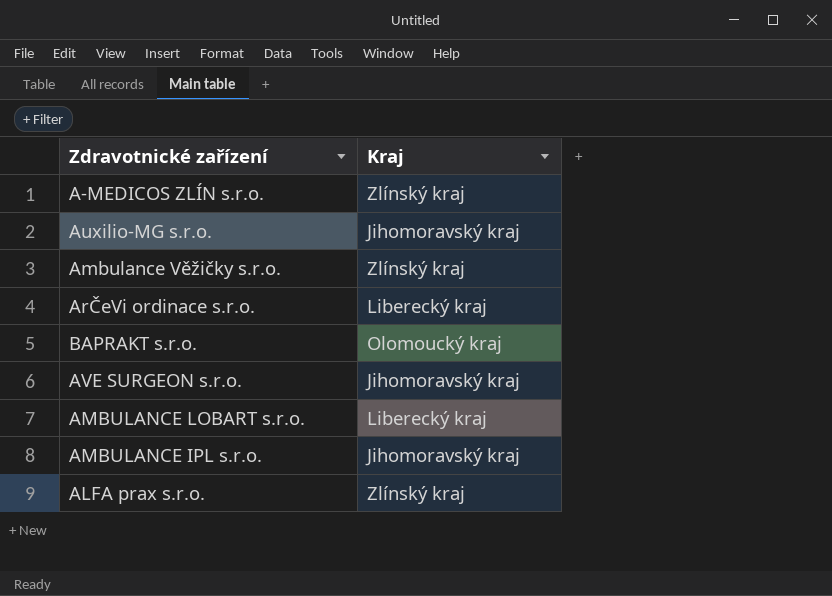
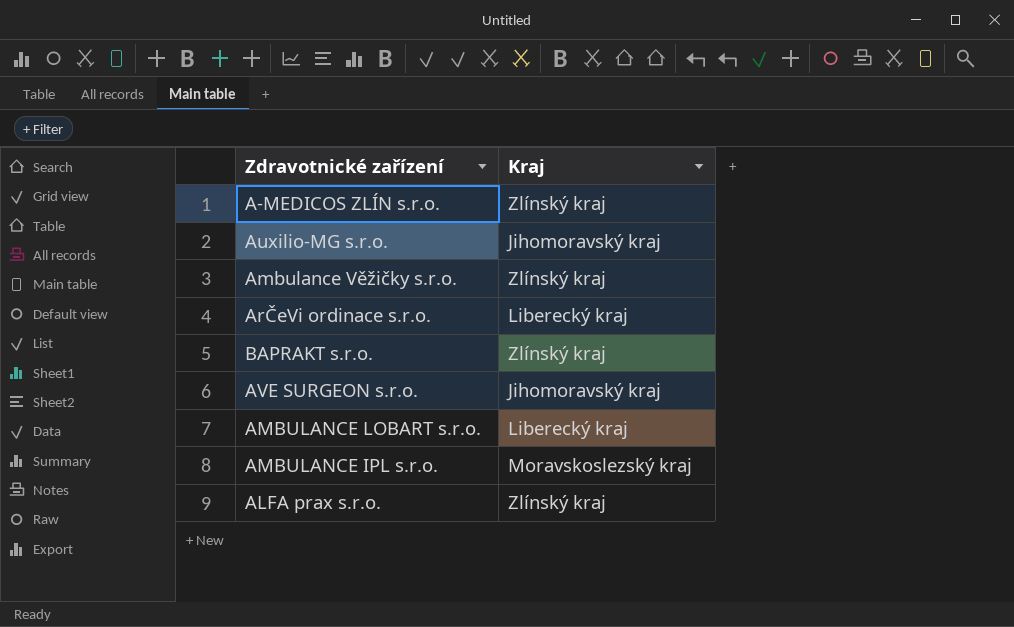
BAPRAKT s.r.o. | Kraj: Olomoucký kraj -> Zlínský kraj
AMBULANCE IPL s.r.o. | Kraj: Jihomoravský kraj -> Moravskoslezský kraj

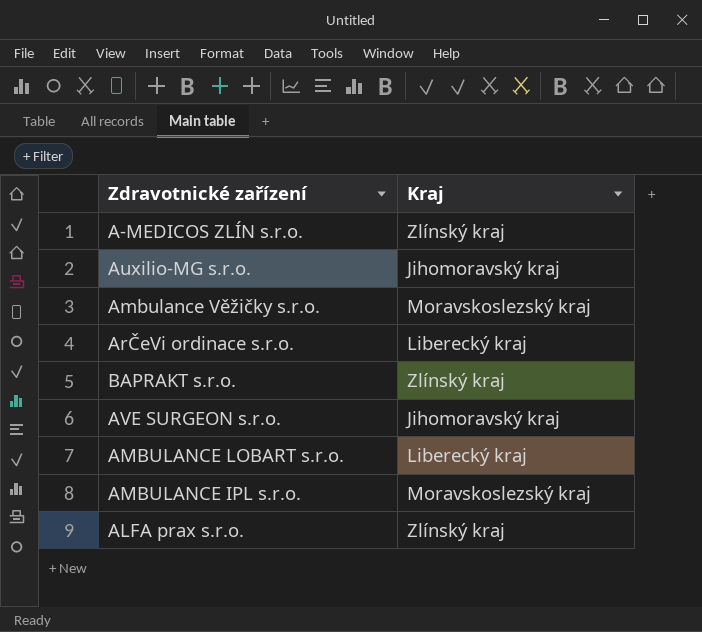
Ambulance Věžičky s.r.o. | Kraj: Zlínský kraj -> Moravskoslezský kraj

